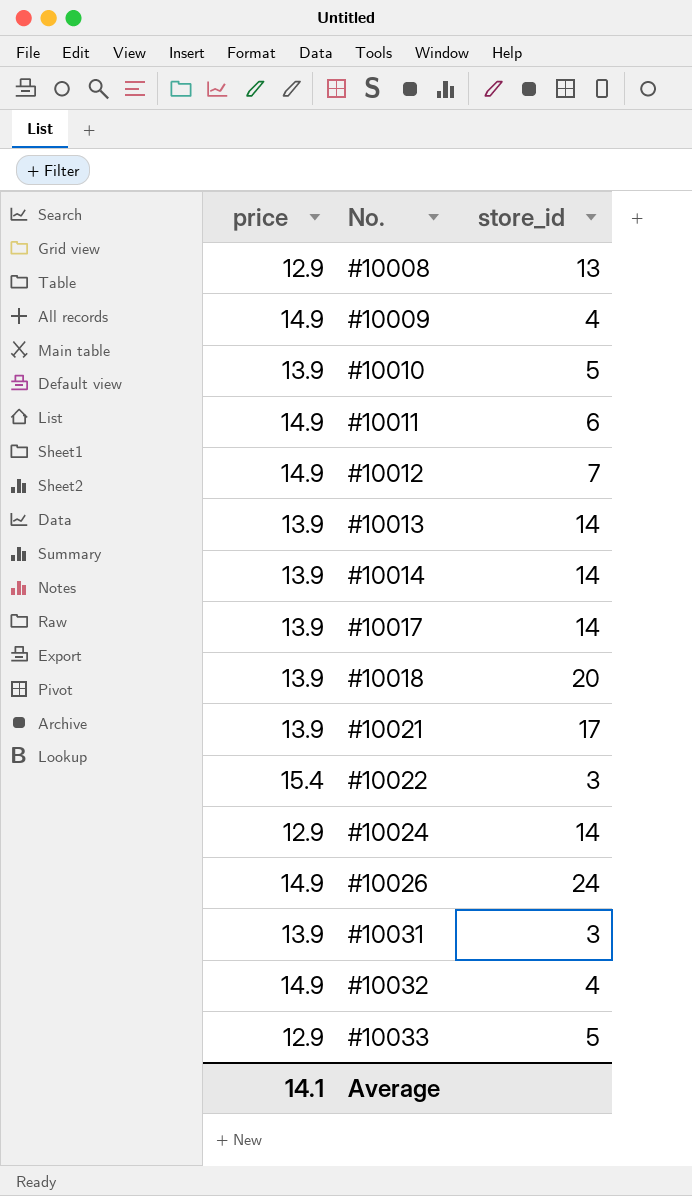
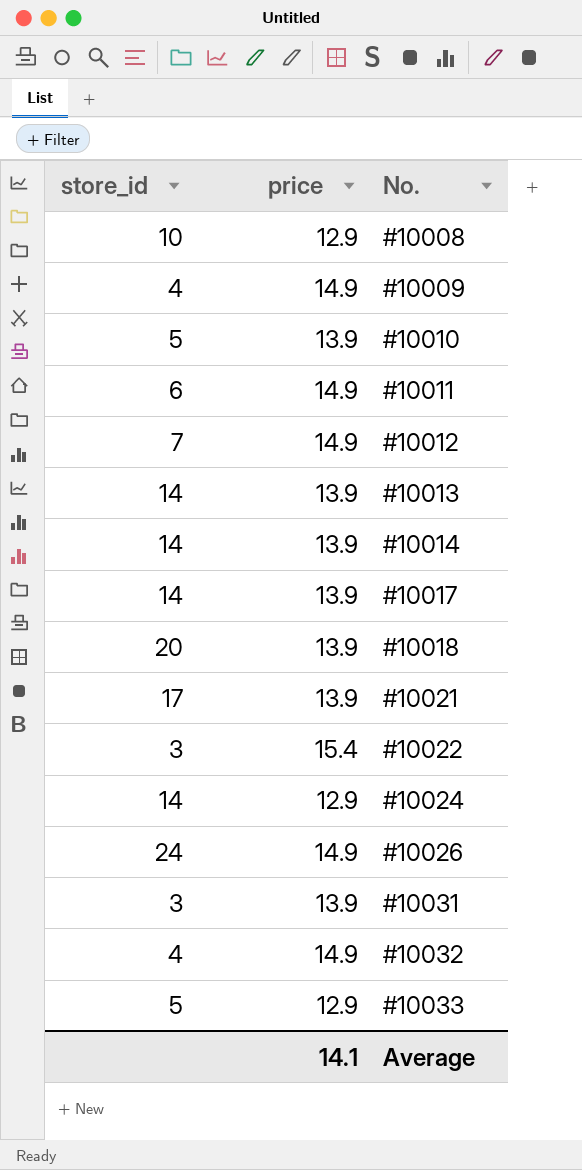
column store_id | position: 3 -> 1
#10008 | store_id: 13 -> 10

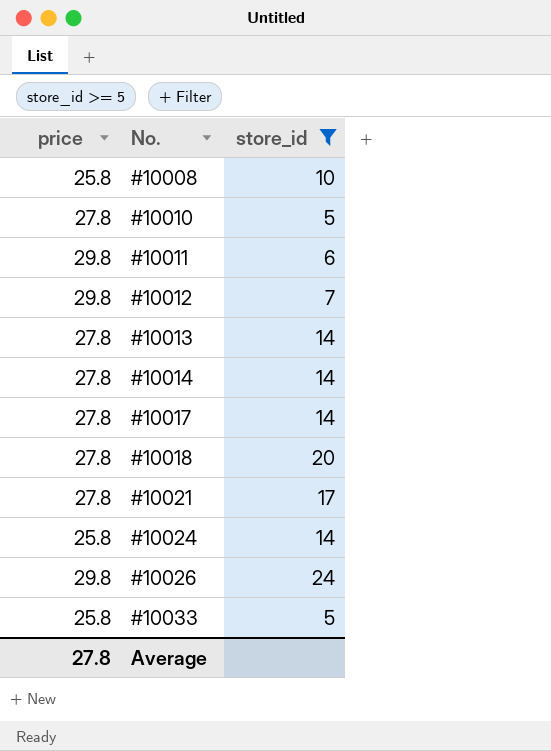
filter: none -> store_id >= 5
column store_id | position: 1 -> 3
#10008 | price: 12.9 -> 25.8
#10010 | price: 13.9 -> 27.8
#10011 | price: 14.9 -> 29.8
#10012 | price: 14.9 -> 29.8
#10013 | price: 13.9 -> 27.8
#10014 | price: 13.9 -> 27.8
#10017 | price: 13.9 -> 27.8
#10018 | price: 13.9 -> 27.8
#10021 | price: 13.9 -> 27.8
#10024 | price: 12.9 -> 25.8
#10026 | price: 14.9 -> 29.8
#10033 | price: 12.9 -> 25.8
Average | price: 14.1 -> 27.8

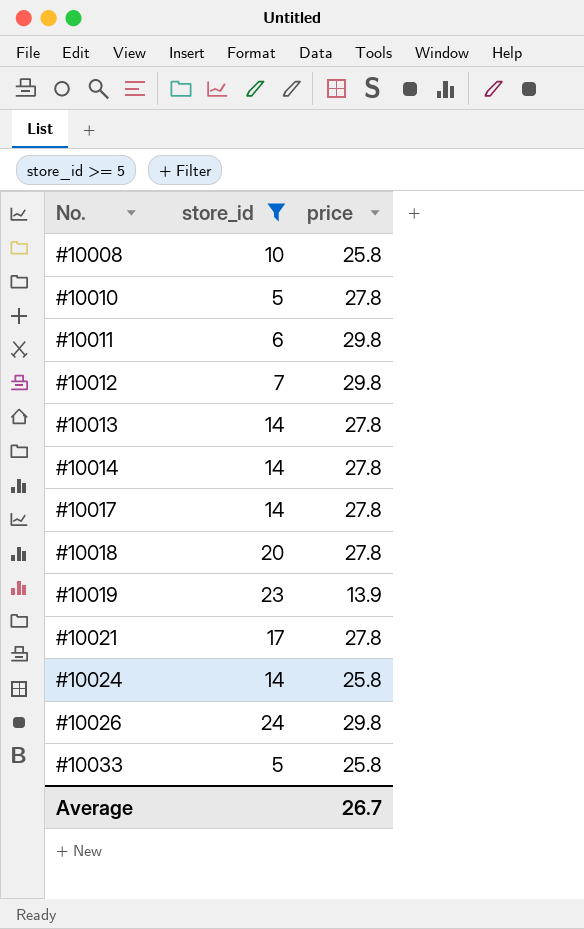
column price | position: 1 -> 3
row #10019: none -> 23 | 13.9
Average | price: 27.8 -> 26.7

